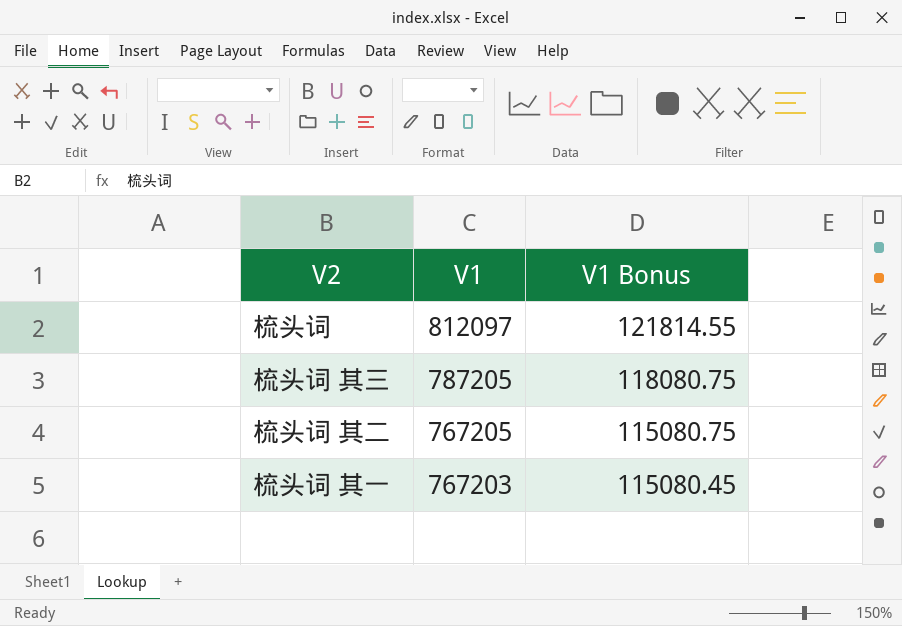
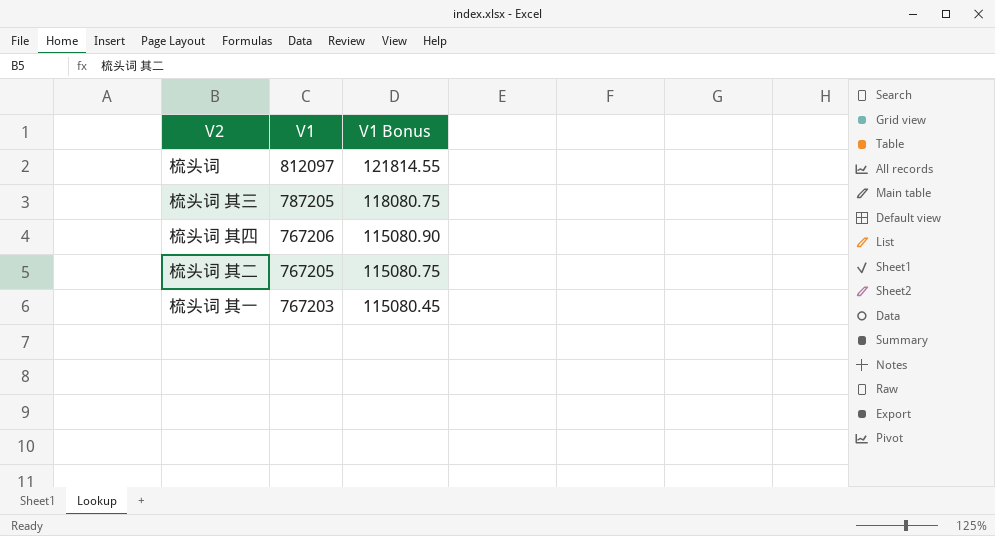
row 梳头词 其四: none -> 767206 | 115080.90

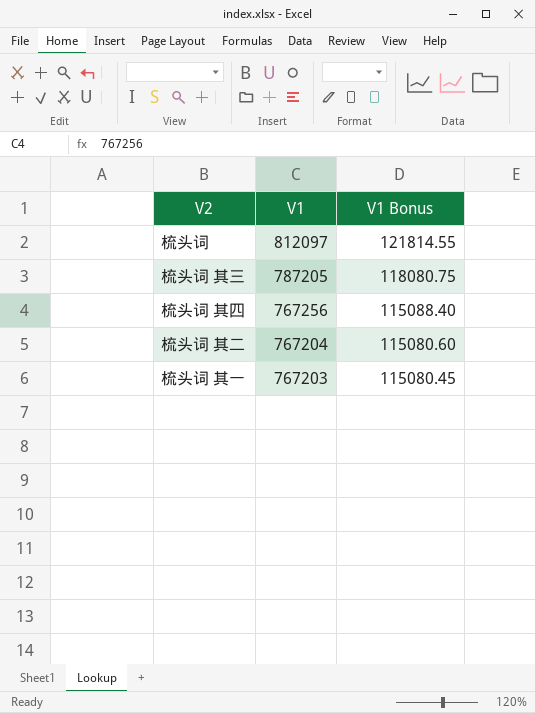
梳头词 其四 | V1: 767206 -> 767256
梳头词 其四 | V1 Bonus: 115080.90 -> 115088.40
梳头词 其二 | V1: 767205 -> 767204
梳头词 其二 | V1 Bonus: 115080.75 -> 115080.60

